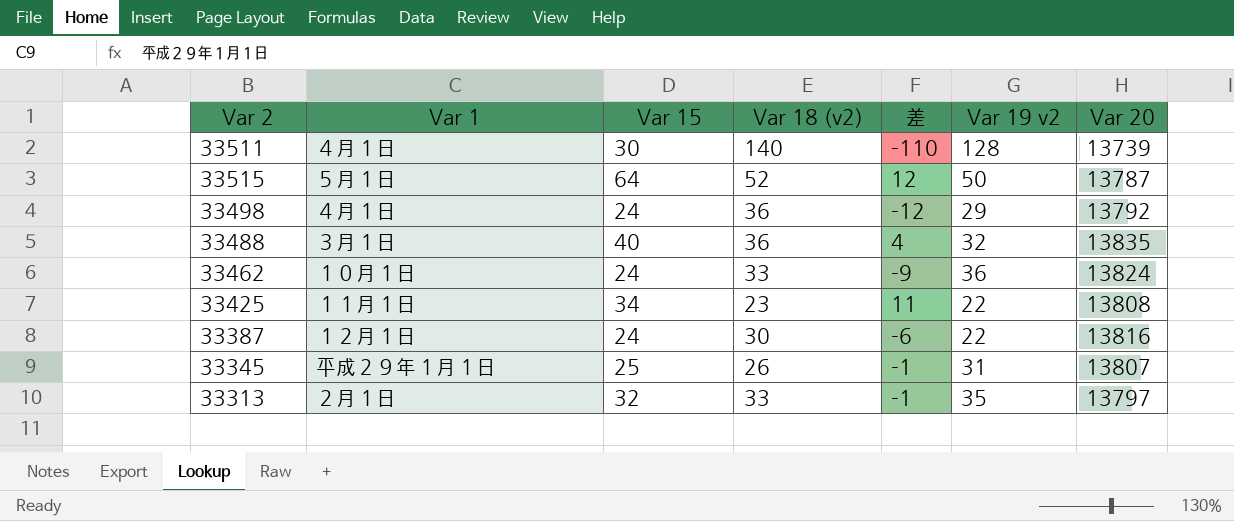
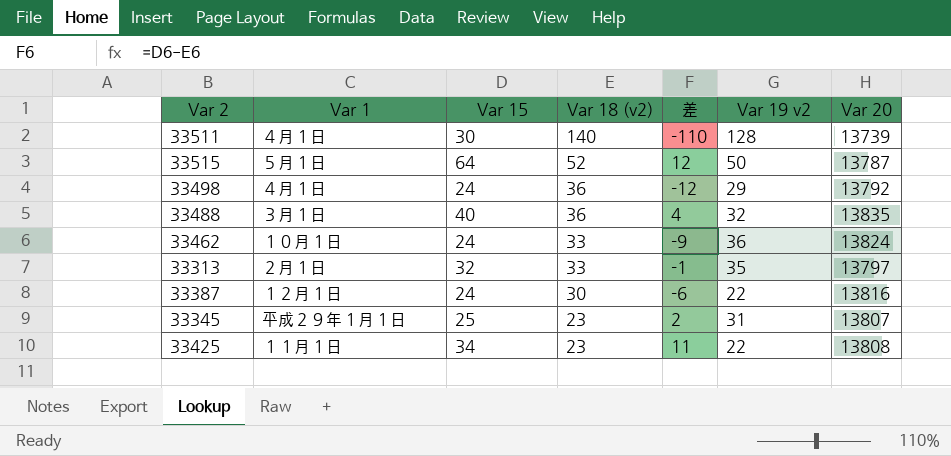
row order: none -> Var 18 (v2) descending
33345 | Var 18 (v2): 26 -> 23
33345 | 差: -1 -> 2

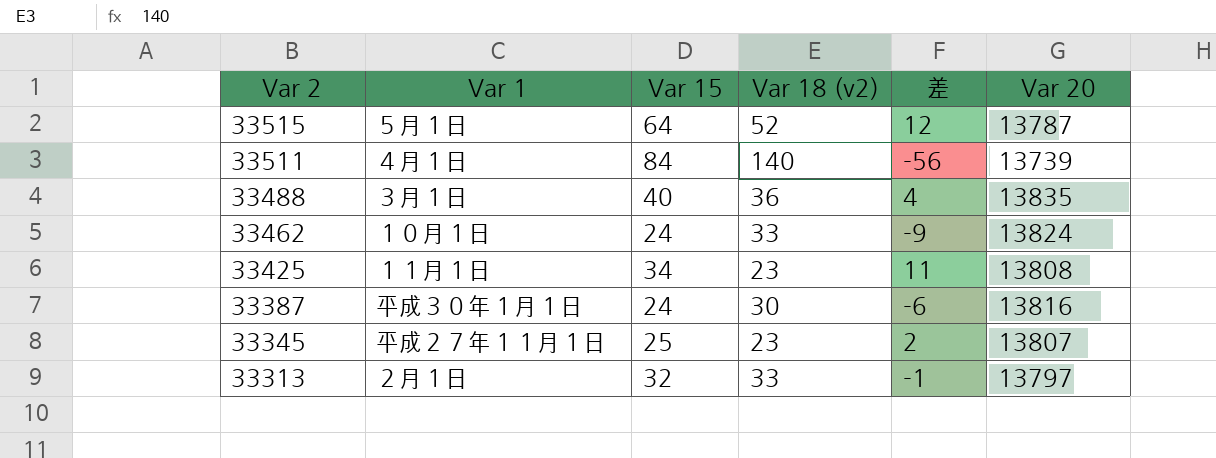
row order: Var 18 (v2) descending -> Var 2 descending
column Var 19 v2 | position: 6 -> none
row 33498: ４月１日 | 24 | 36 | -12 | 29 | 13792 -> none
33511 | Var 15: 30 -> 84
33511 | 差: -110 -> -56
33387 | Var 1: １２月１日 -> 平成３０年１月１日
33345 | Var 1: 平成２９年１月１日 -> 平成２７年１１月１日

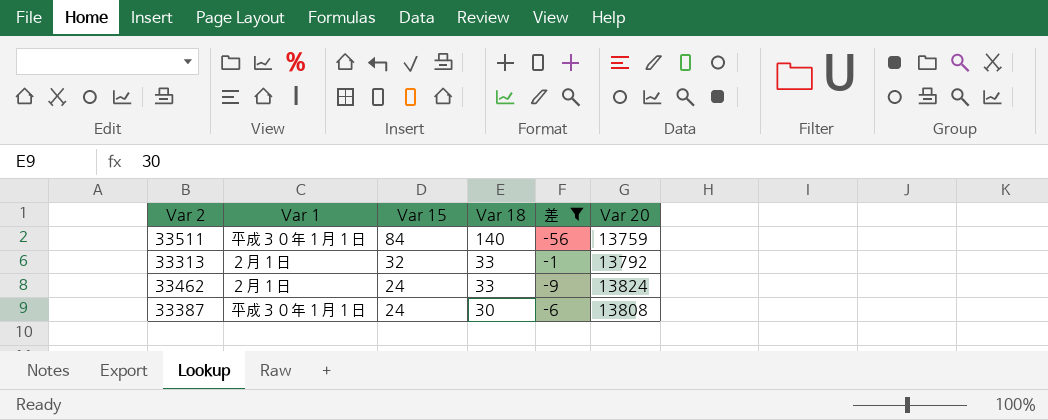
filter: none -> 差 <= -1
row order: Var 2 descending -> Var 15 descending
column name: Var 18 (v2) -> Var 18
33511 | Var 1: ４月１日 -> 平成３０年１月１日
33511 | Var 20: 13739 -> 13759
33313 | Var 20: 13797 -> 13792
33462 | Var 1: １０月１日 -> ２月１日
33387 | Var 20: 13816 -> 13808

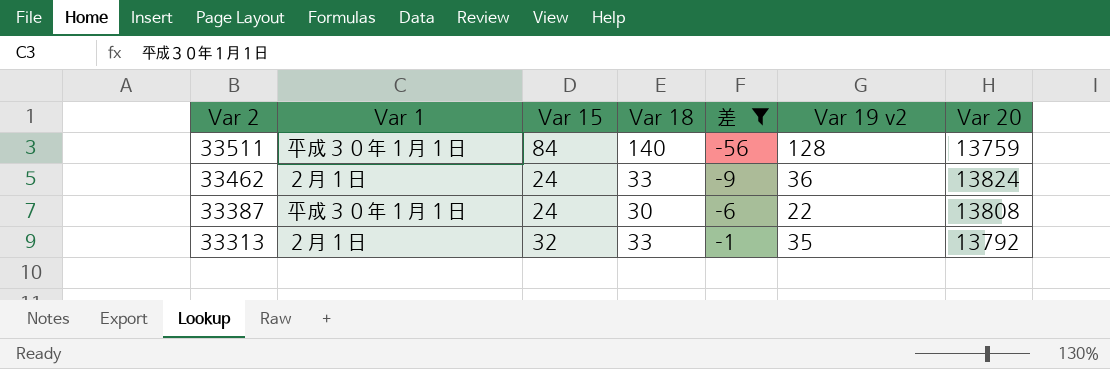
row order: Var 15 descending -> Var 2 descending
column Var 19 v2 | position: none -> 6

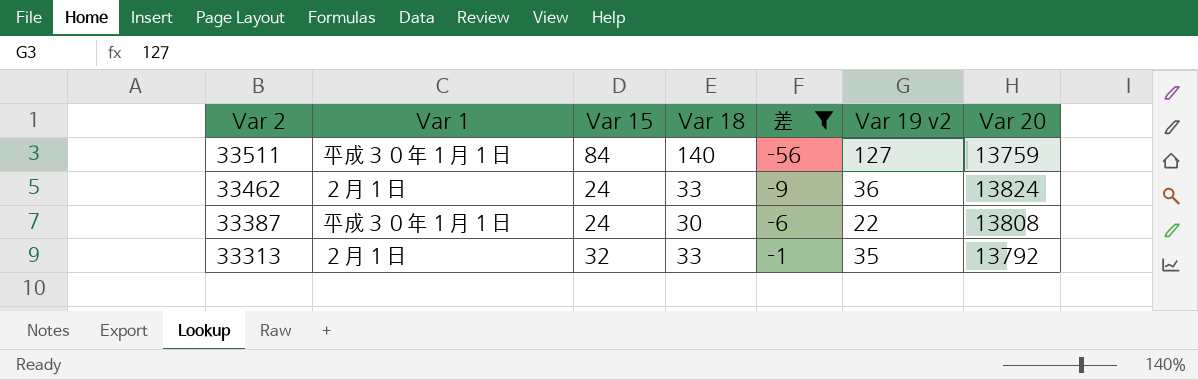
33511 | Var 19 v2: 128 -> 127

